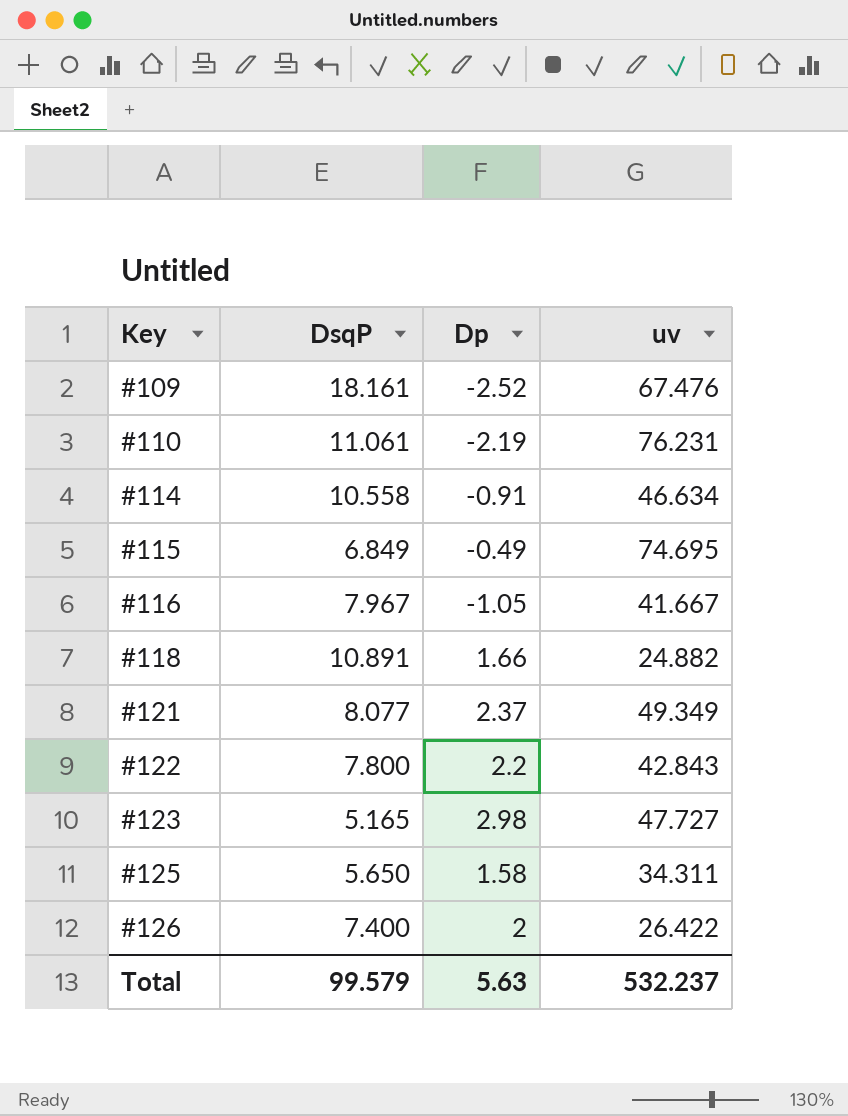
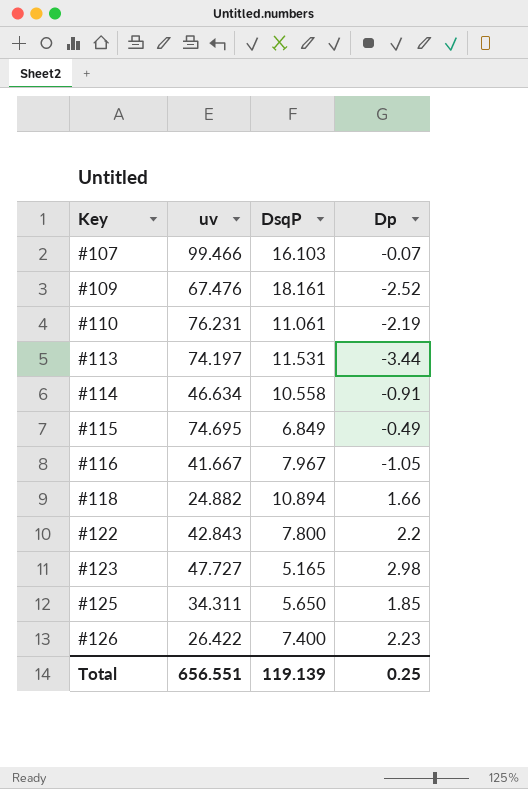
column uv | position: 4 -> 2
row #121: 8.077 | 2.37 | 49.349 -> none
row #107: none -> 99.466 | 16.103 | -0.07
row #113: none -> 74.197 | 11.531 | -3.44
#118 | DsqP: 10.891 -> 10.894
#125 | Dp: 1.58 -> 1.85
#126 | Dp: 2 -> 2.23
Total | uv: 532.237 -> 656.551
Total | DsqP: 99.579 -> 119.139
Total | Dp: 5.63 -> 0.25

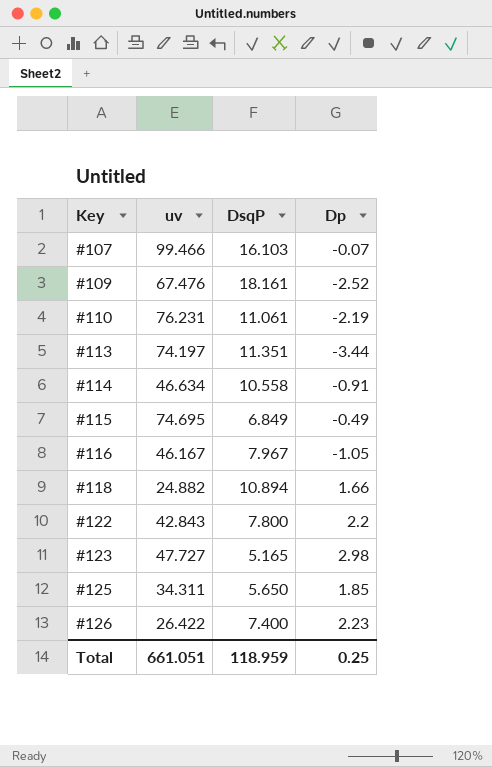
#113 | DsqP: 11.531 -> 11.351
#116 | uv: 41.667 -> 46.167
Total | uv: 656.551 -> 661.051
Total | DsqP: 119.139 -> 118.959

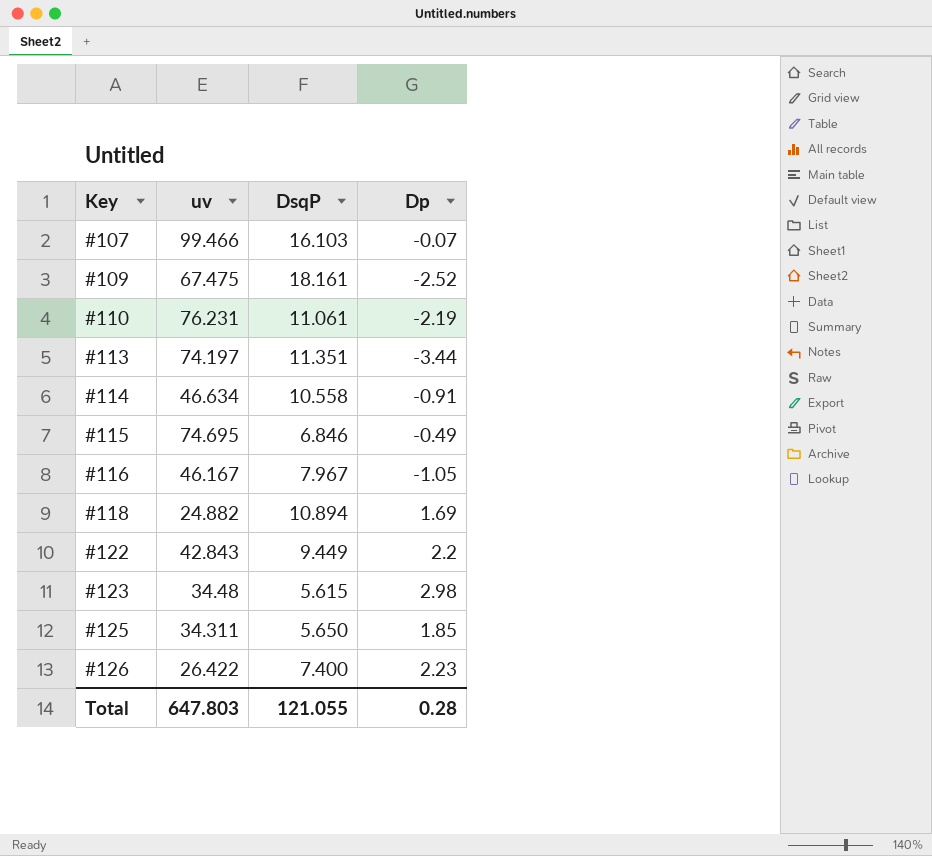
#109 | uv: 67.476 -> 67.475
#115 | DsqP: 6.849 -> 6.846
#118 | Dp: 1.66 -> 1.69
#122 | DsqP: 7.800 -> 9.449
#123 | uv: 47.727 -> 34.48
#123 | DsqP: 5.165 -> 5.615
Total | uv: 661.051 -> 647.803
Total | DsqP: 118.959 -> 121.055
Total | Dp: 0.25 -> 0.28

